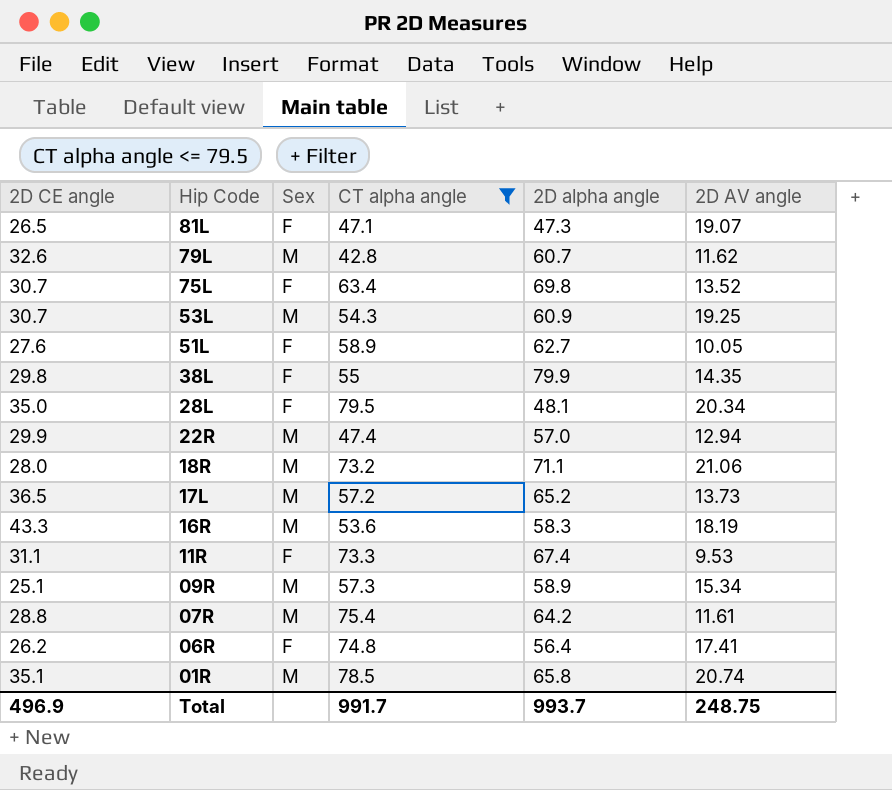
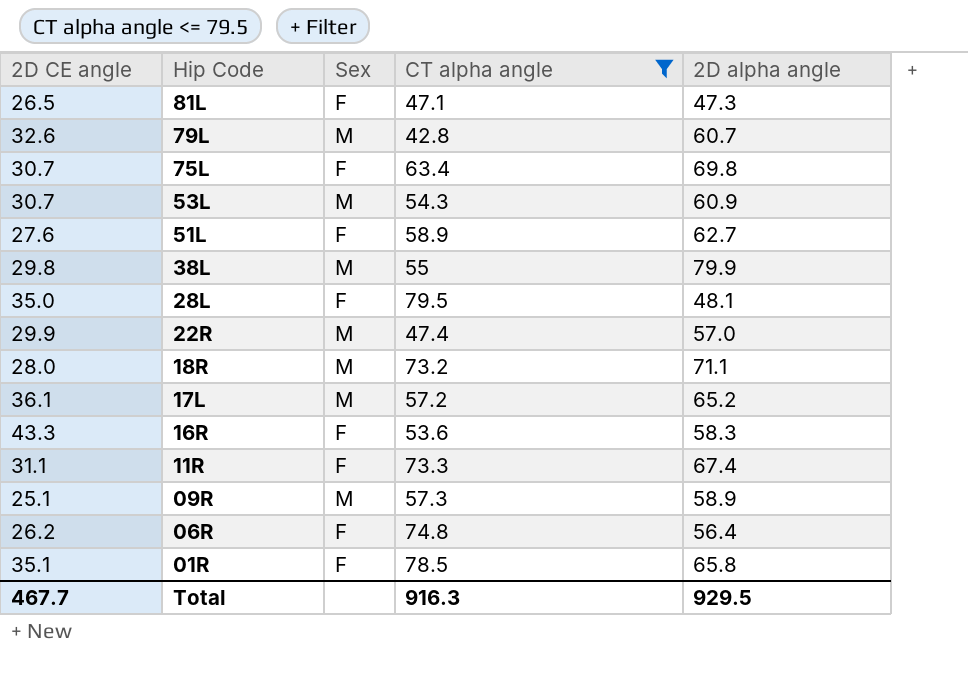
column 2D AV angle | position: 6 -> none
row 07R: 28.8 | M | 75.4 | 64.2 | 11.61 -> none
38L | Sex: F -> M
17L | 2D CE angle: 36.5 -> 36.1
16R | Sex: M -> F
01R | Sex: M -> F
Total | 2D CE angle: 496.9 -> 467.7
Total | CT alpha angle: 991.7 -> 916.3
Total | 2D alpha angle: 993.7 -> 929.5

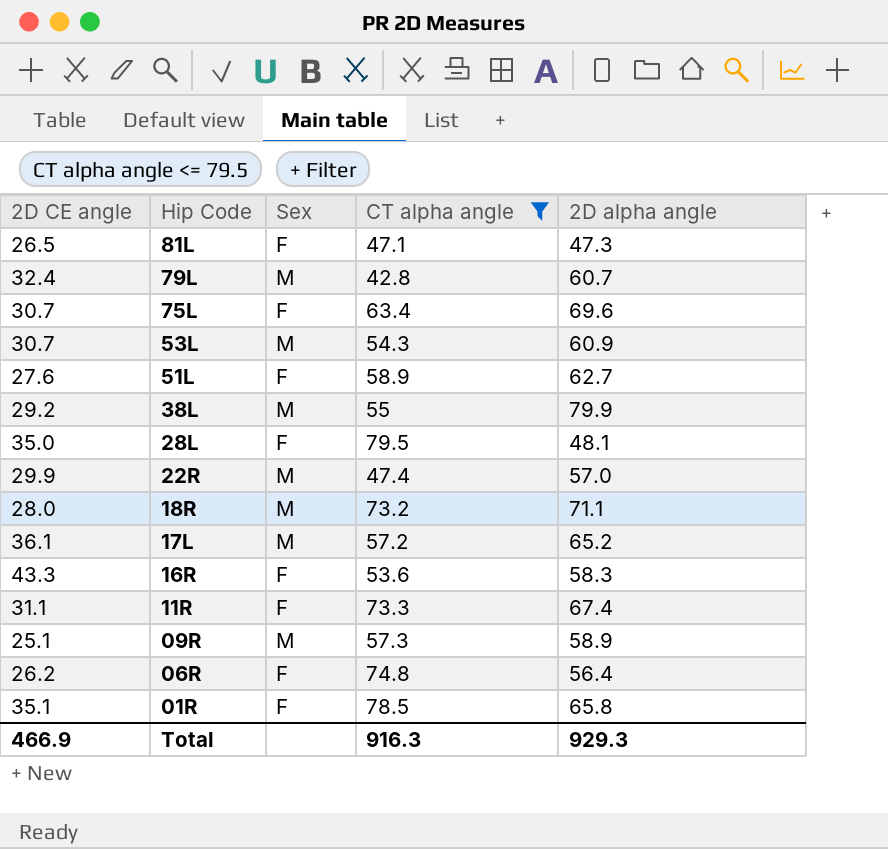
79L | 2D CE angle: 32.6 -> 32.4
75L | 2D alpha angle: 69.8 -> 69.6
38L | 2D CE angle: 29.8 -> 29.2
Total | 2D CE angle: 467.7 -> 466.9
Total | 2D alpha angle: 929.5 -> 929.3

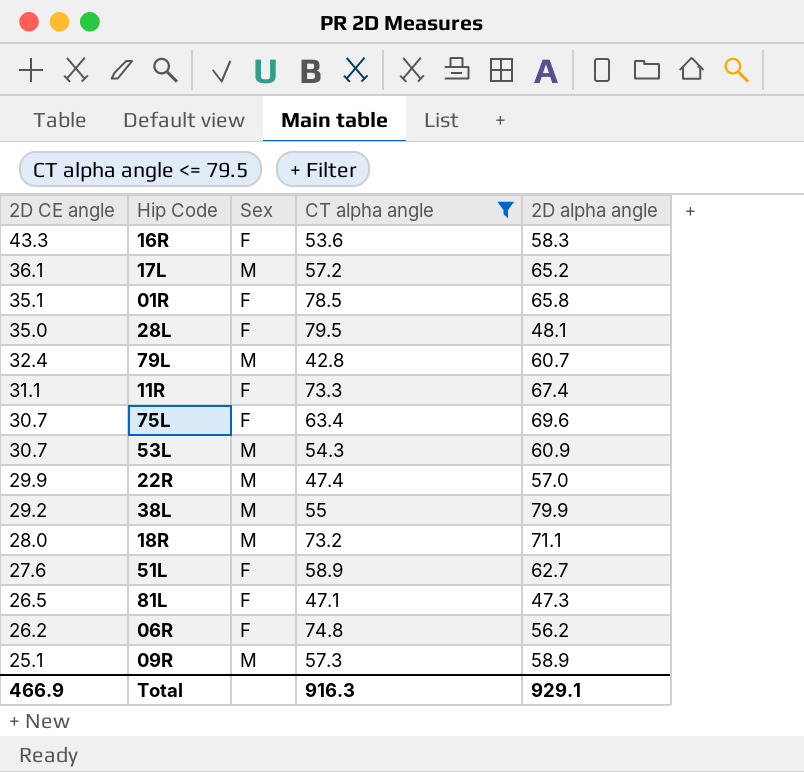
row order: Hip Code descending -> 2D CE angle descending
06R | 2D alpha angle: 56.4 -> 56.2
Total | 2D alpha angle: 929.3 -> 929.1

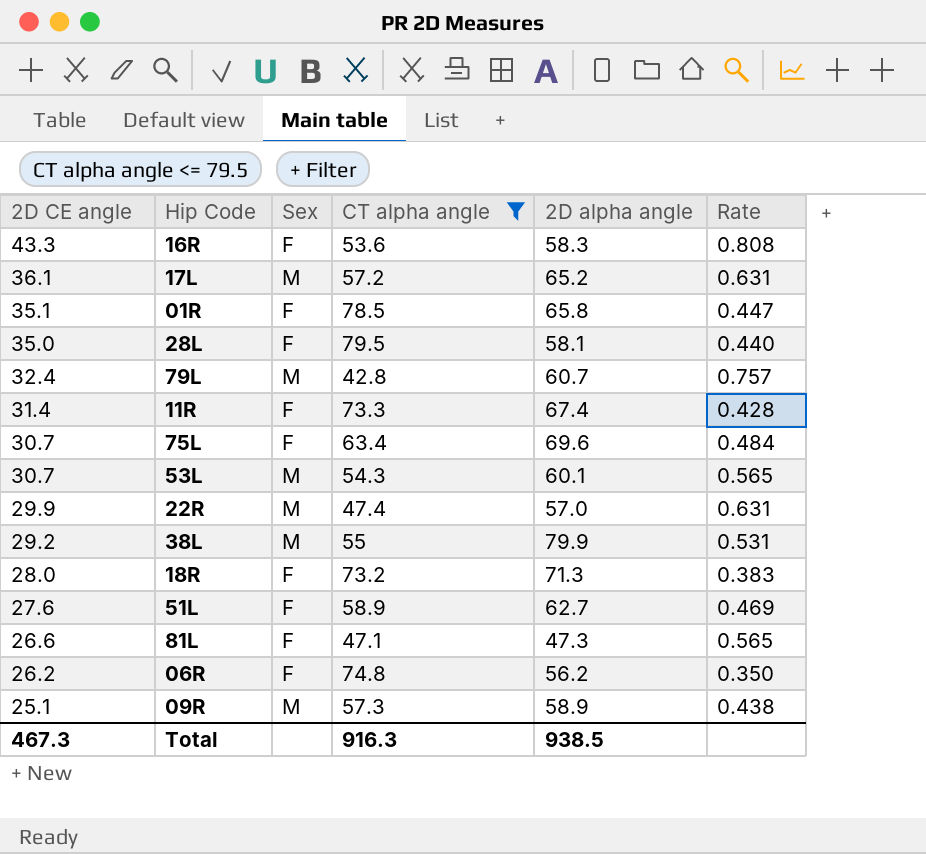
column Rate | formula: none -> [2D CE angle] / [CT alpha angle]
28L | 2D alpha angle: 48.1 -> 58.1
11R | 2D CE angle: 31.1 -> 31.4
53L | 2D alpha angle: 60.9 -> 60.1
18R | Sex: M -> F
18R | 2D alpha angle: 71.1 -> 71.3
81L | 2D CE angle: 26.5 -> 26.6
Total | 2D CE angle: 466.9 -> 467.3
Total | 2D alpha angle: 929.1 -> 938.5

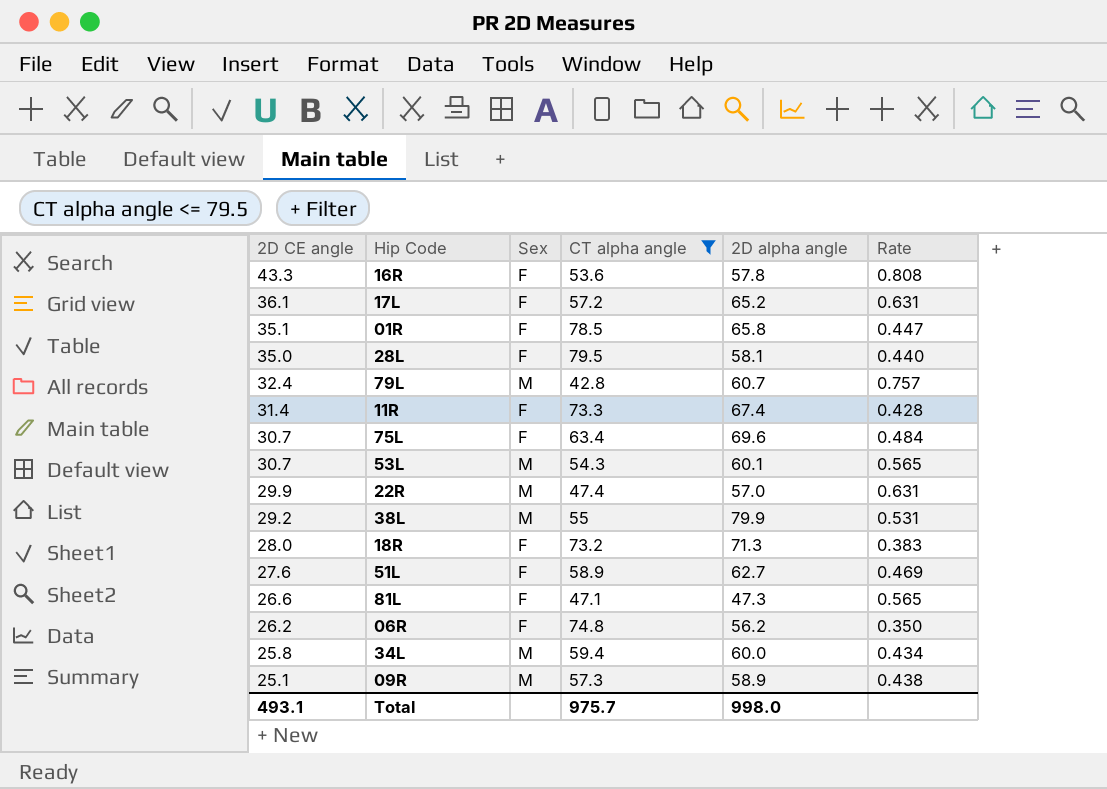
16R | 2D alpha angle: 58.3 -> 57.8
17L | Sex: M -> F
row 34L: none -> 25.8 | M | 59.4 | 60.0 | 0.434
Total | 2D CE angle: 467.3 -> 493.1
Total | CT alpha angle: 916.3 -> 975.7
Total | 2D alpha angle: 938.5 -> 998.0

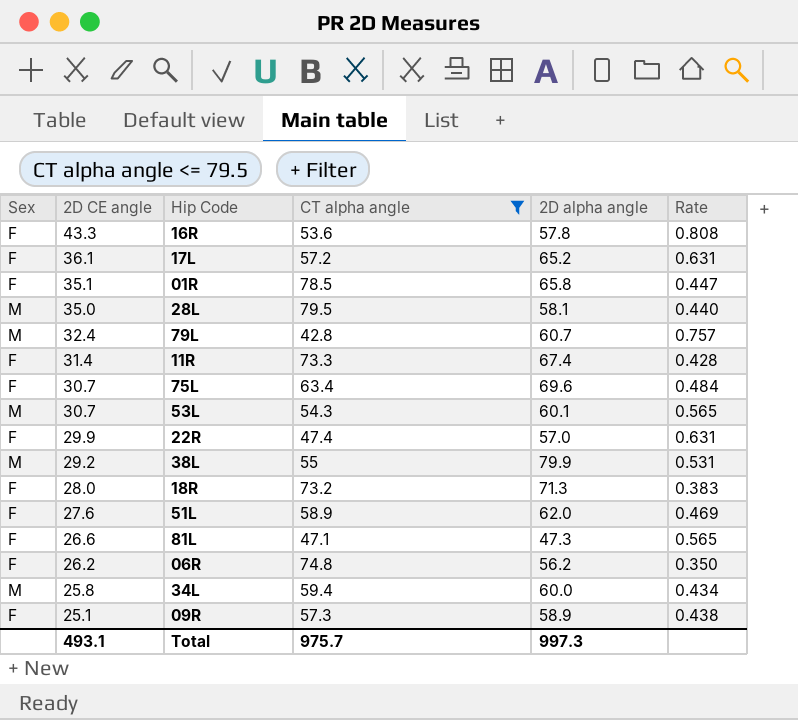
column Sex | position: 3 -> 1
28L | Sex: F -> M
22R | Sex: M -> F
51L | 2D alpha angle: 62.7 -> 62.0
09R | Sex: M -> F
Total | 2D alpha angle: 998.0 -> 997.3

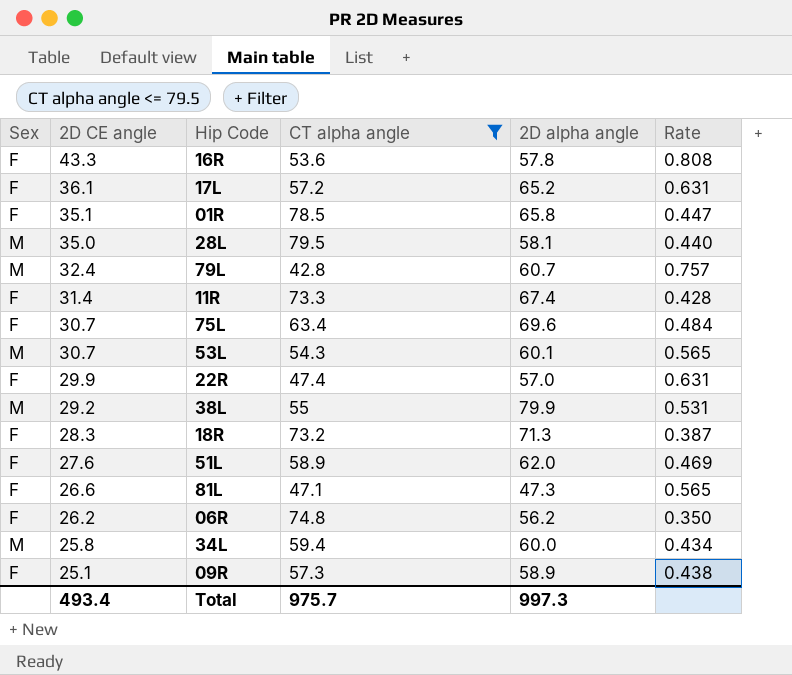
18R | 2D CE angle: 28.0 -> 28.3
18R | Rate: 0.383 -> 0.387
Total | 2D CE angle: 493.1 -> 493.4

